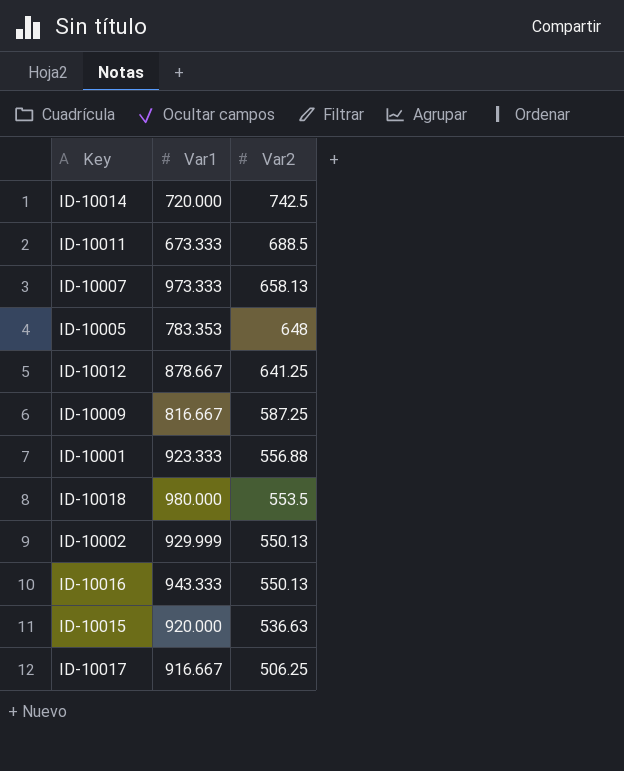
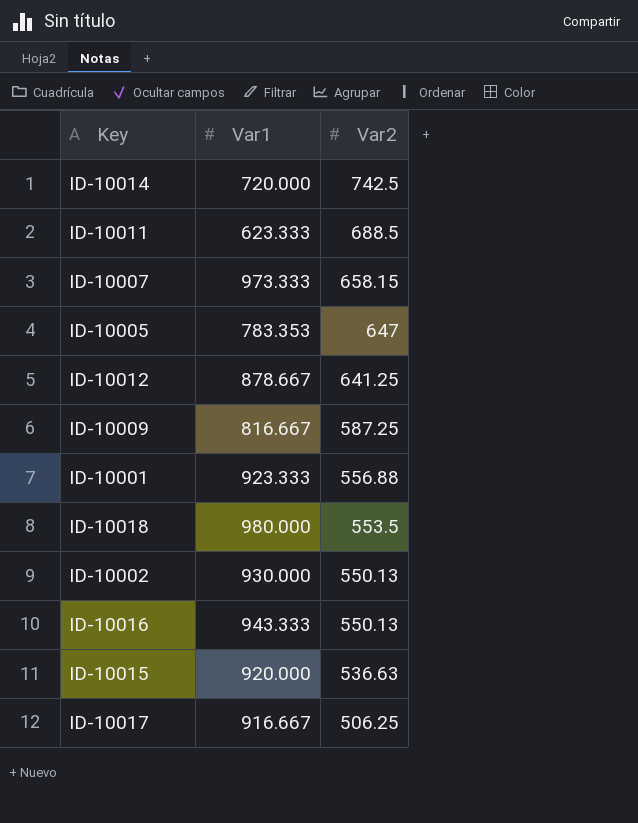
ID-10011 | Var1: 673.333 -> 623.333
ID-10007 | Var2: 658.13 -> 658.15
ID-10005 | Var2: 648 -> 647
ID-10002 | Var1: 929.999 -> 930.000

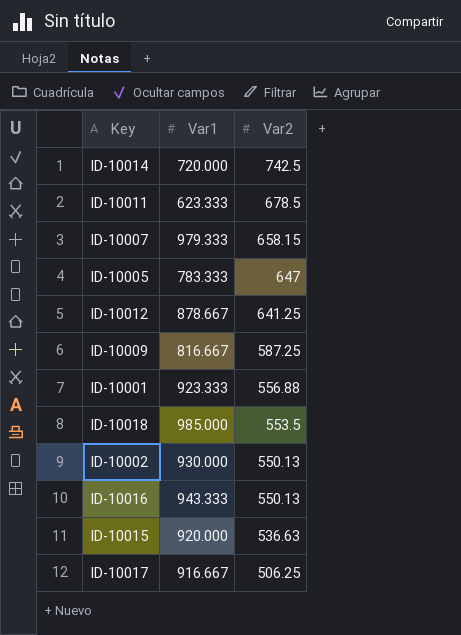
ID-10011 | Var2: 688.5 -> 678.5
ID-10007 | Var1: 973.333 -> 979.333
ID-10005 | Var1: 783.353 -> 783.333
ID-10018 | Var1: 980.000 -> 985.000

